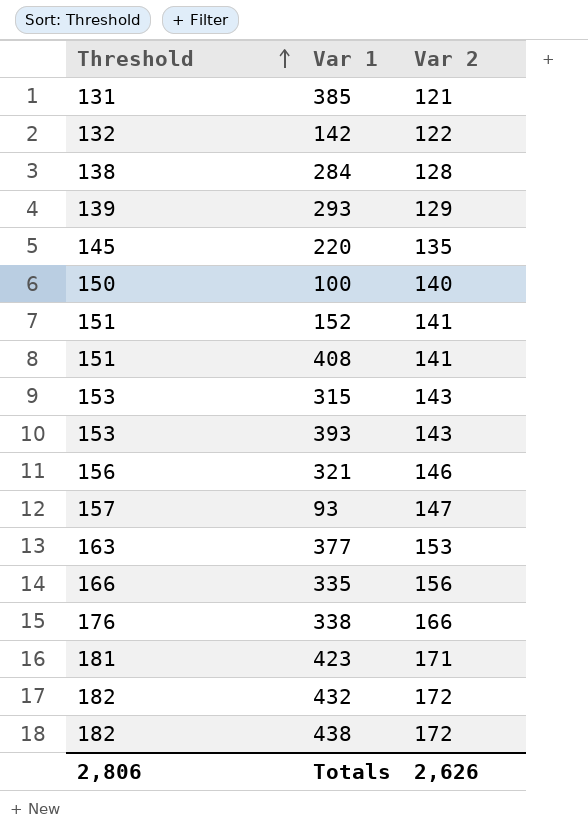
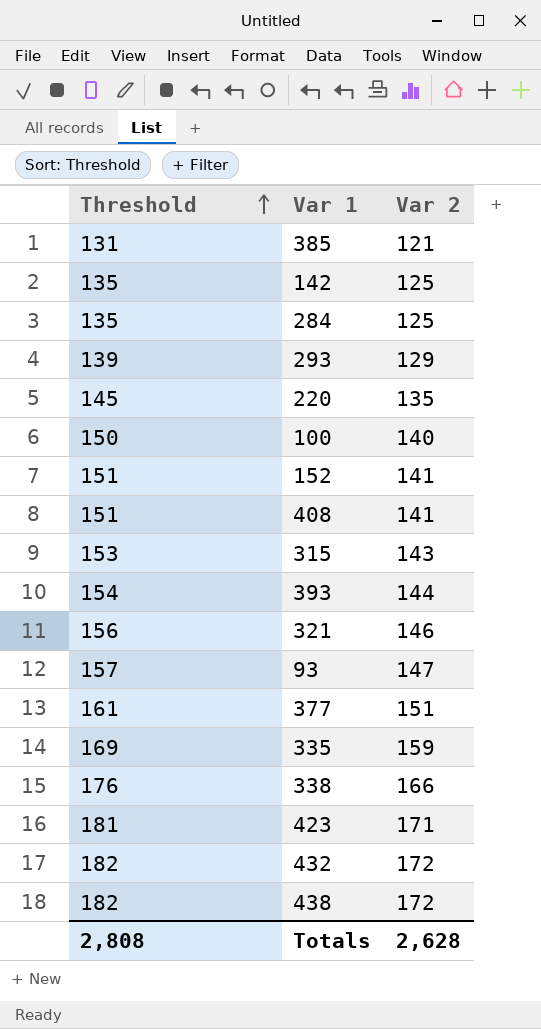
142 | Threshold: 132 -> 135
142 | Var 2: 122 -> 125
284 | Threshold: 138 -> 135
284 | Var 2: 128 -> 125
393 | Threshold: 153 -> 154
393 | Var 2: 143 -> 144
377 | Threshold: 163 -> 161
377 | Var 2: 153 -> 151
335 | Threshold: 166 -> 169
335 | Var 2: 156 -> 159
Totals | Threshold: 2,806 -> 2,808
Totals | Var 2: 2,626 -> 2,628

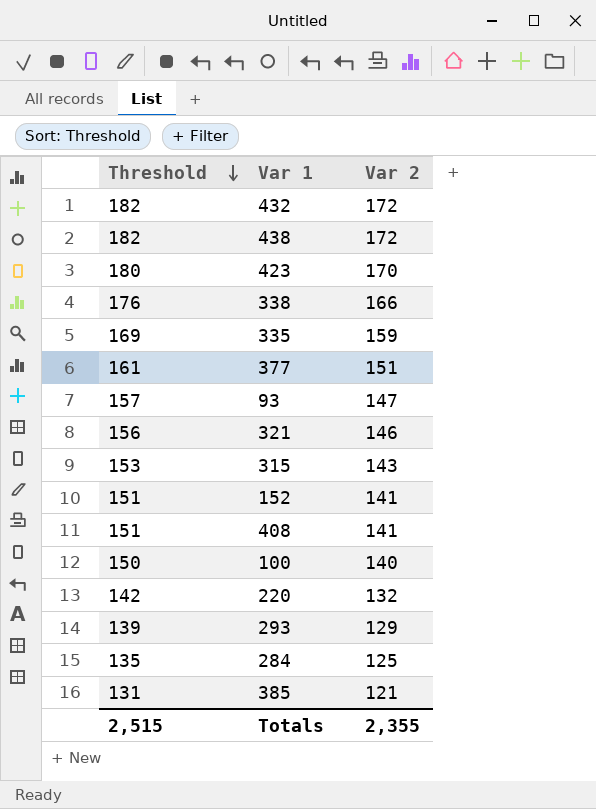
row order: Threshold ascending -> Threshold descending
row 142: 135 | 125 -> none
row 393: 154 | 144 -> none
423 | Threshold: 181 -> 180
423 | Var 2: 171 -> 170
220 | Threshold: 145 -> 142
220 | Var 2: 135 -> 132
Totals | Threshold: 2,808 -> 2,515
Totals | Var 2: 2,628 -> 2,355

